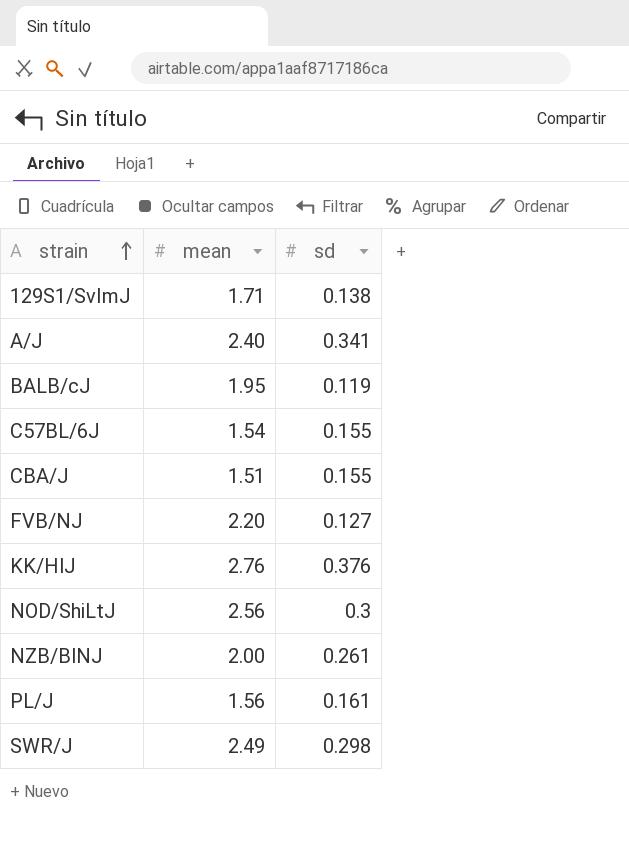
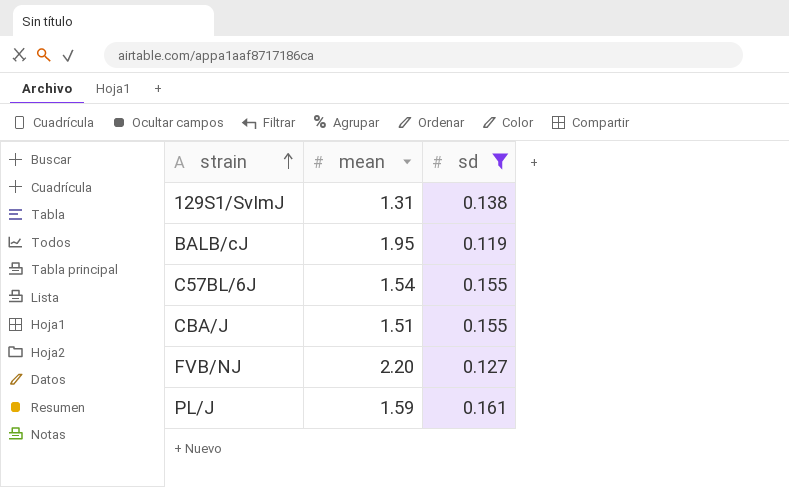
filter: none -> sd <= 0.161
129S1/SvImJ | mean: 1.71 -> 1.31
PL/J | mean: 1.56 -> 1.59

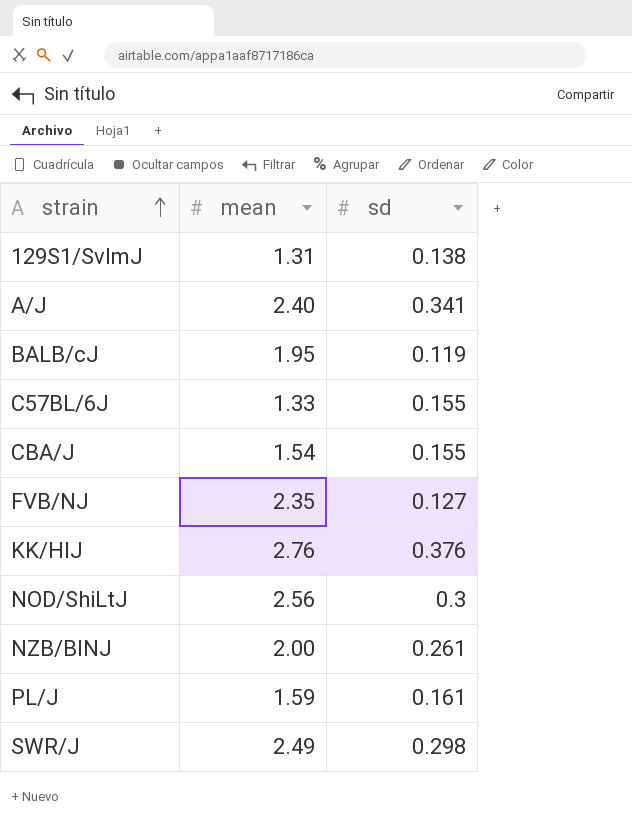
filter: sd <= 0.161 -> none
C57BL/6J | mean: 1.54 -> 1.33
CBA/J | mean: 1.51 -> 1.54
FVB/NJ | mean: 2.20 -> 2.35

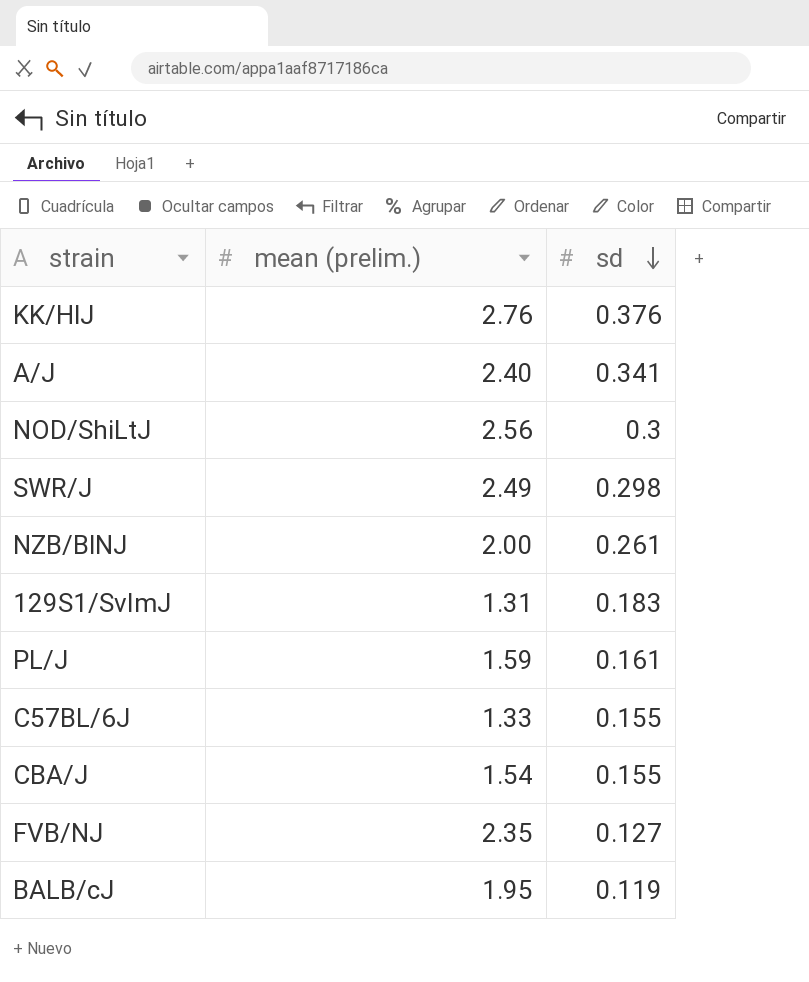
row order: strain ascending -> sd descending
column name: mean -> mean (prelim.)
129S1/SvImJ | sd: 0.138 -> 0.183

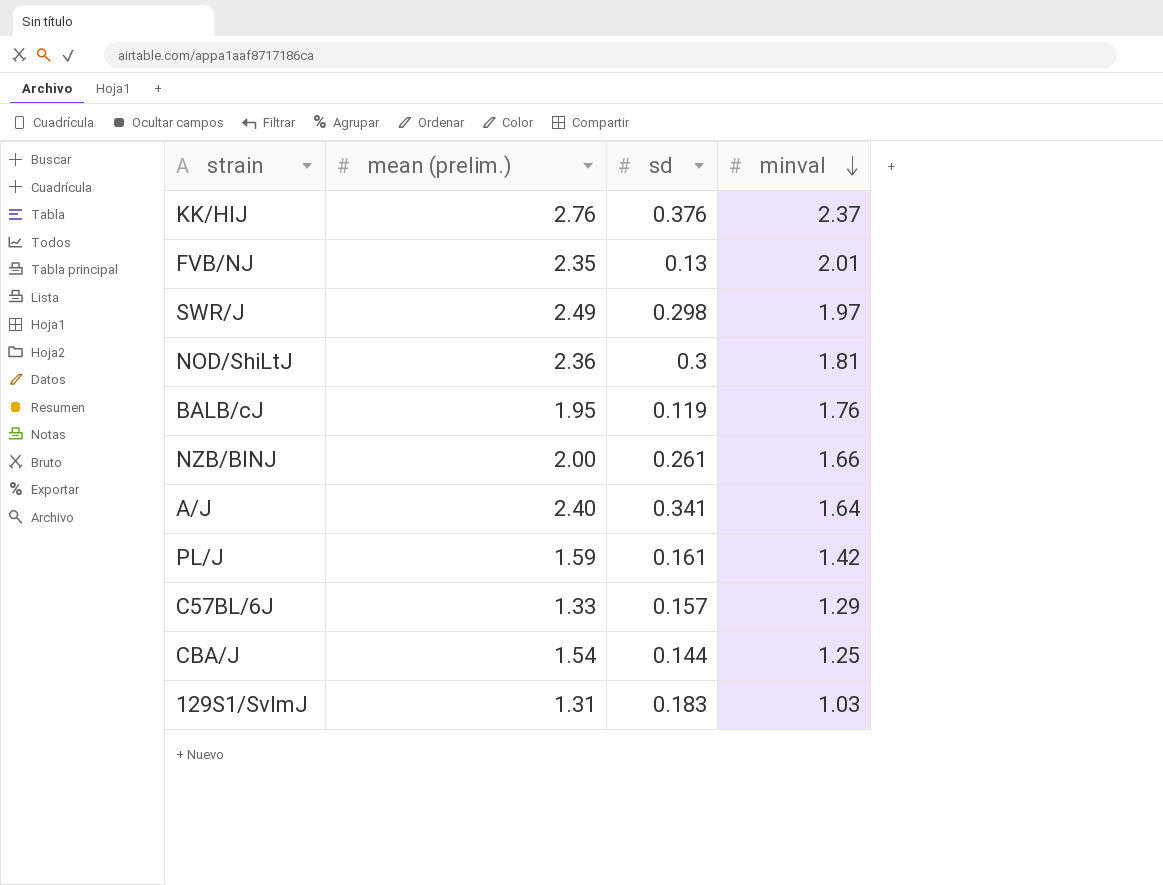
row order: sd descending -> minval descending
column minval | position: none -> 4
FVB/NJ | sd: 0.127 -> 0.13
NOD/ShiLtJ | mean (prelim.): 2.56 -> 2.36
C57BL/6J | sd: 0.155 -> 0.157
CBA/J | sd: 0.155 -> 0.144

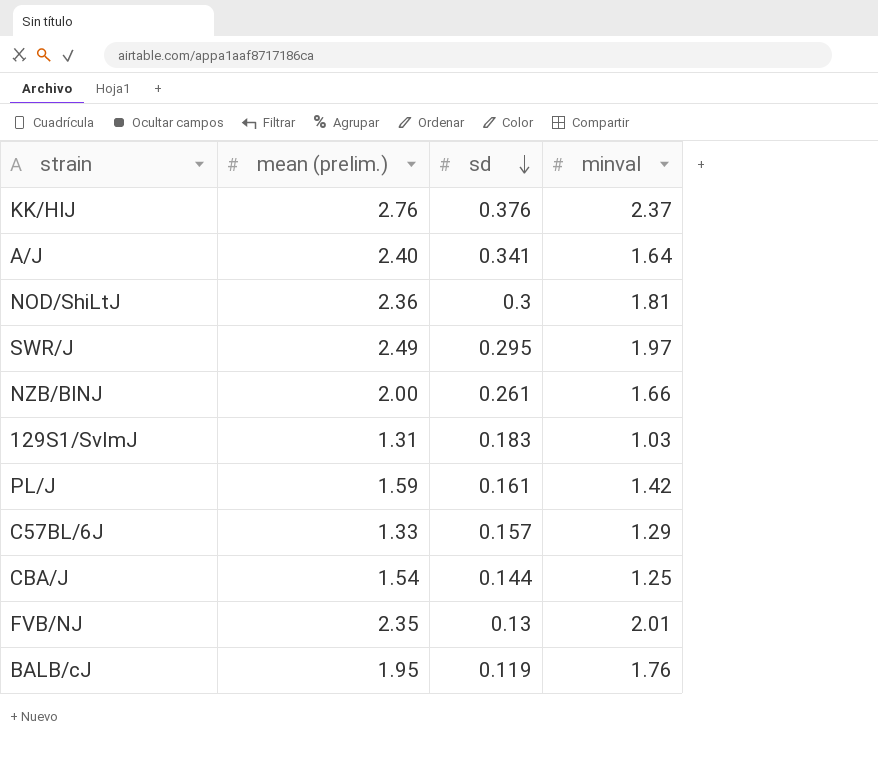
row order: minval descending -> sd descending
SWR/J | sd: 0.298 -> 0.295

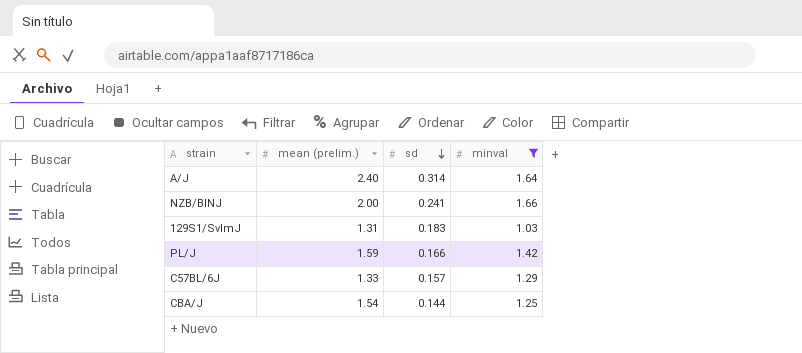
filter: none -> minval <= 1.66
A/J | sd: 0.341 -> 0.314
NZB/BlNJ | sd: 0.261 -> 0.241
PL/J | sd: 0.161 -> 0.166

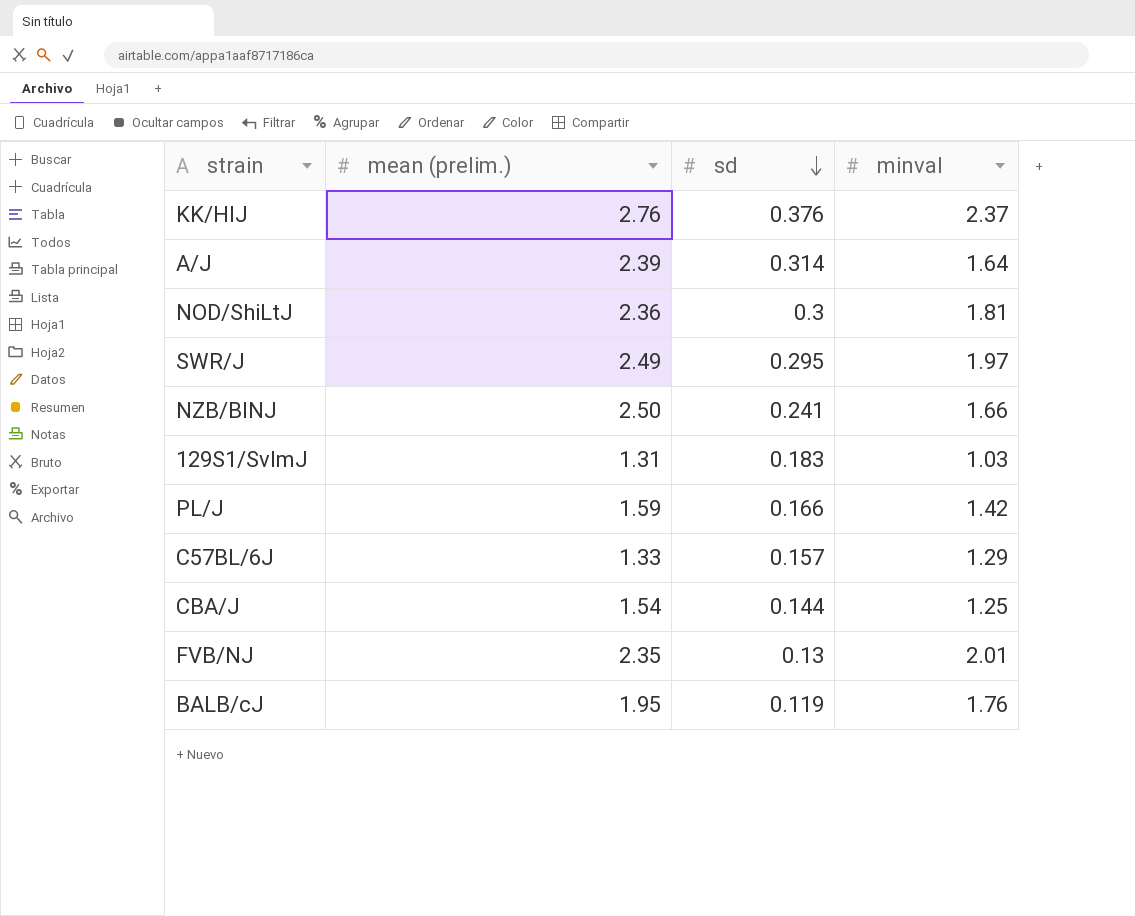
filter: minval <= 1.66 -> none
A/J | mean (prelim.): 2.40 -> 2.39
NZB/BlNJ | mean (prelim.): 2.00 -> 2.50

